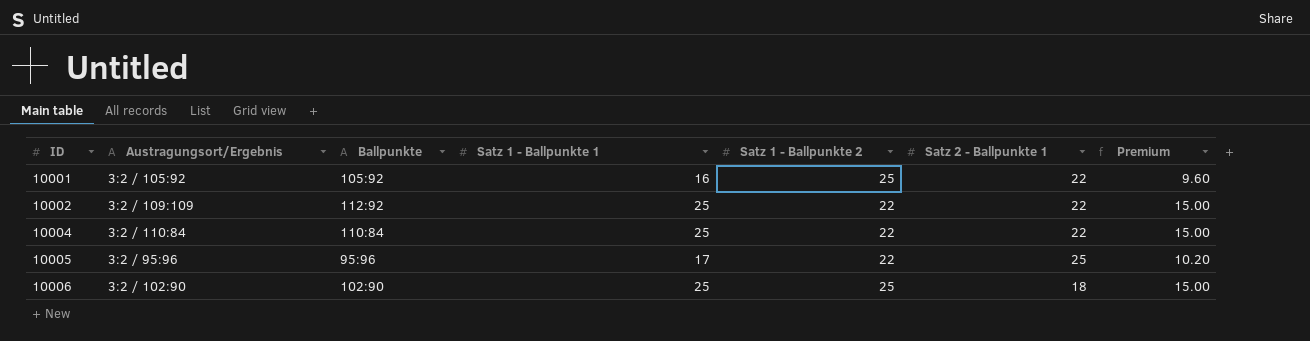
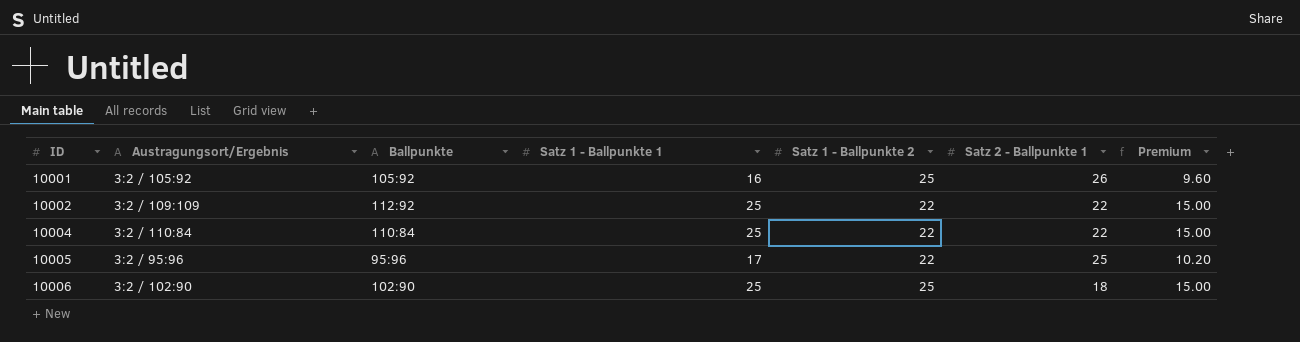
10001 | Satz 2 - Ballpunkte 1: 22 -> 26

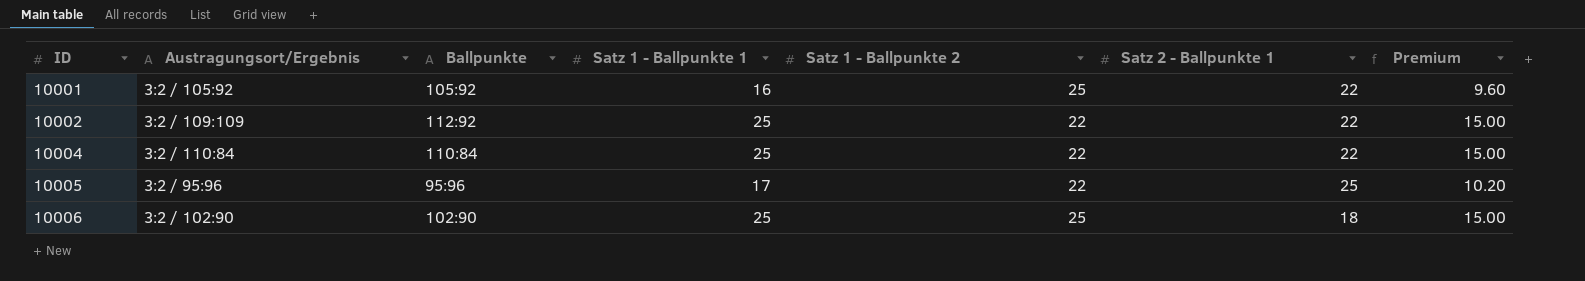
10001 | Satz 2 - Ballpunkte 1: 26 -> 22

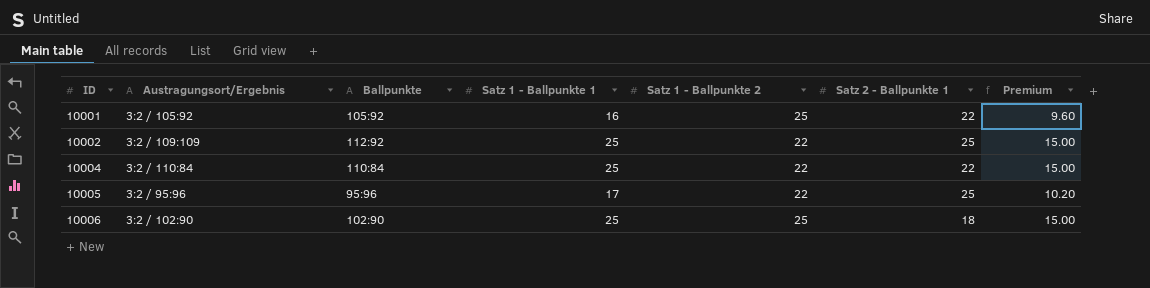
10002 | Satz 2 - Ballpunkte 1: 22 -> 25

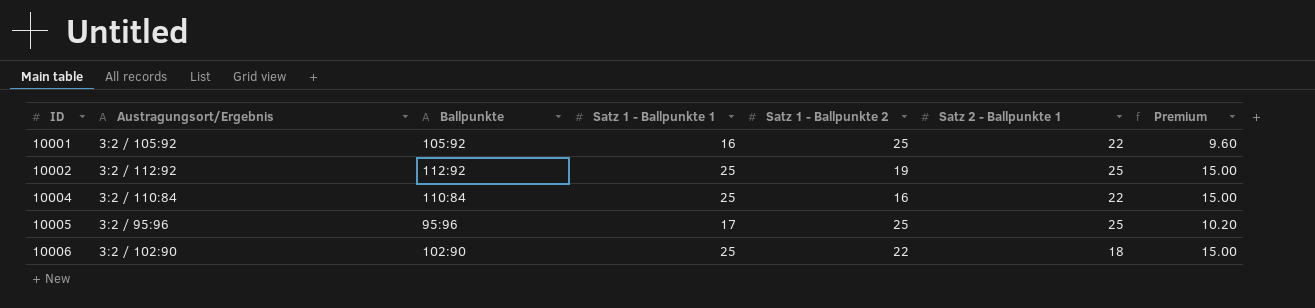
10002 | Austragungsort/Ergebnis: 3:2 / 109:109 -> 3:2 / 112:92
10002 | Satz 1 - Ballpunkte 2: 22 -> 19
10004 | Satz 1 - Ballpunkte 2: 22 -> 16
10005 | Satz 1 - Ballpunkte 2: 22 -> 25
10006 | Satz 1 - Ballpunkte 2: 25 -> 22

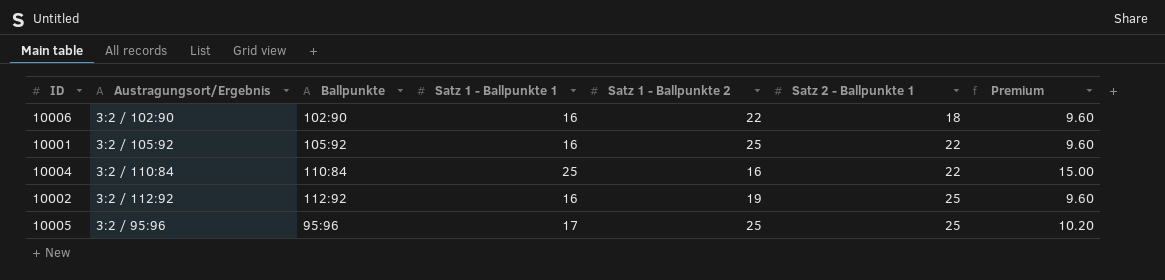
row order: ID ascending -> Satz 2 - Ballpunkte 1 ascending
10006 | Satz 1 - Ballpunkte 1: 25 -> 16
10006 | Premium: 15.00 -> 9.60
10002 | Satz 1 - Ballpunkte 1: 25 -> 16
10002 | Premium: 15.00 -> 9.60

